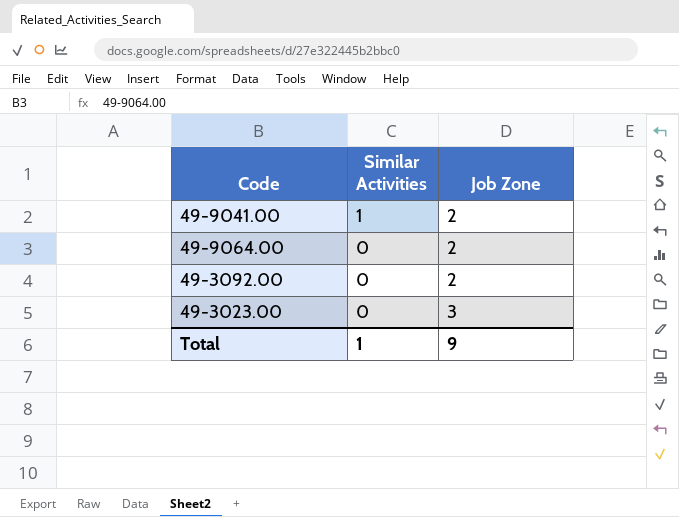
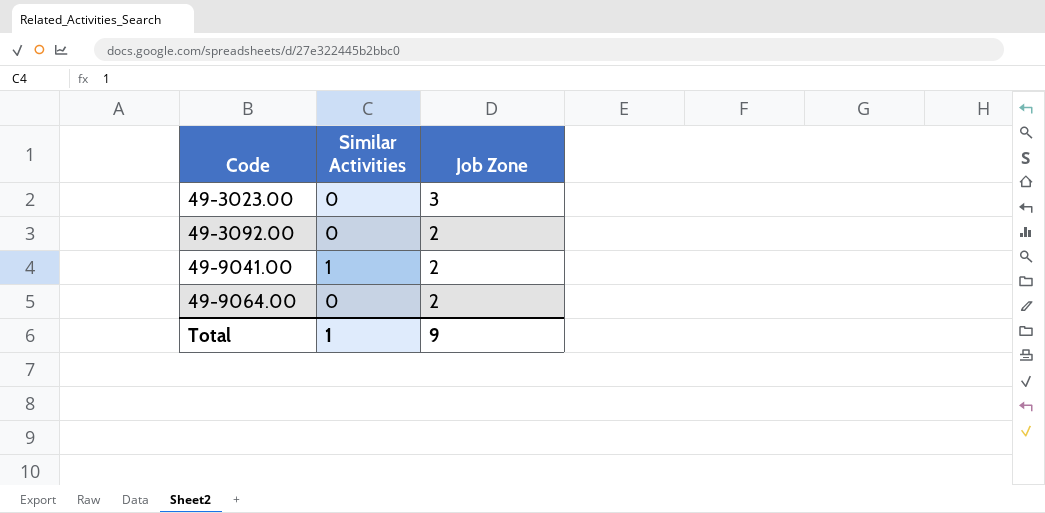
row order: Similar Activities descending -> Code ascending

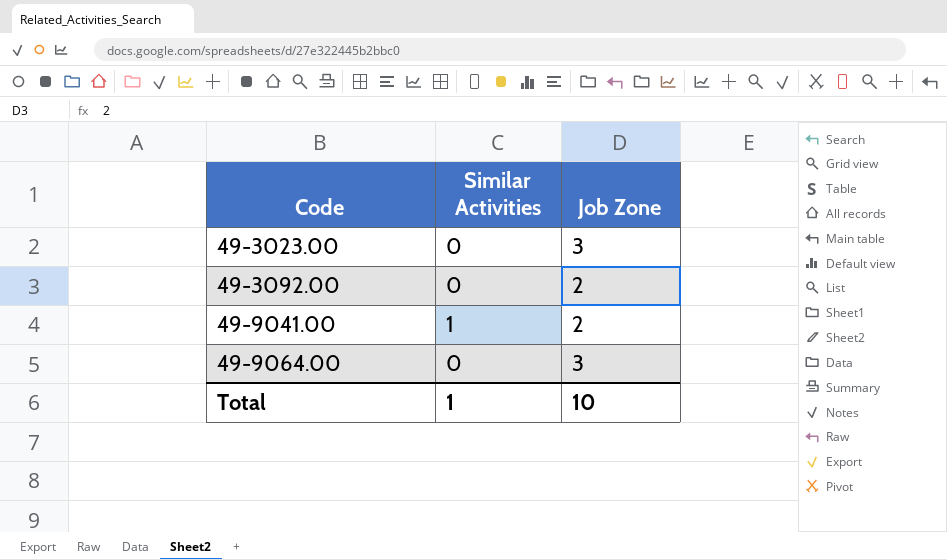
49-9064.00 | Job Zone: 2 -> 3
Total | Job Zone: 9 -> 10

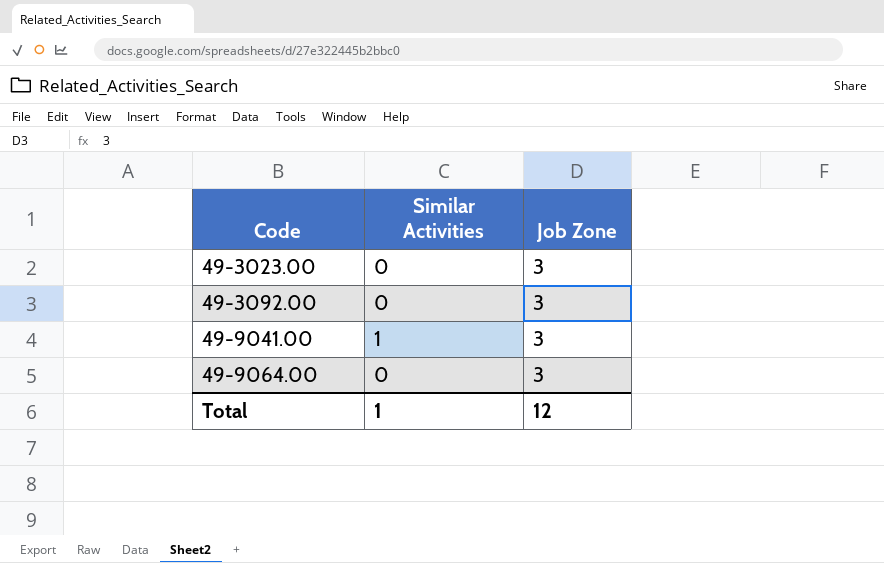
49-3092.00 | Job Zone: 2 -> 3
49-9041.00 | Job Zone: 2 -> 3
Total | Job Zone: 10 -> 12

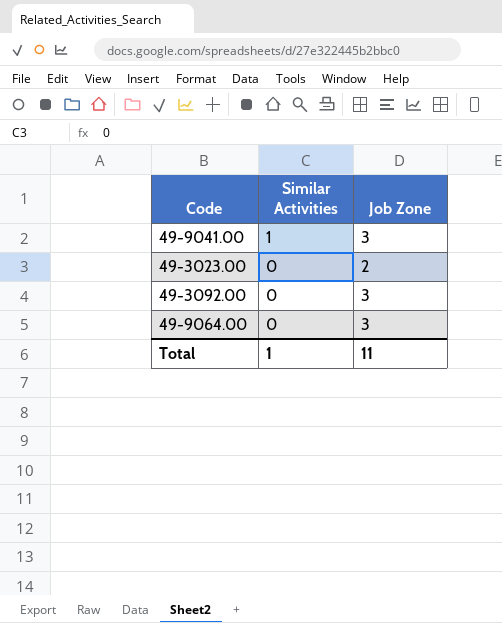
row order: Code ascending -> Similar Activities descending
49-3023.00 | Job Zone: 3 -> 2
Total | Job Zone: 12 -> 11

